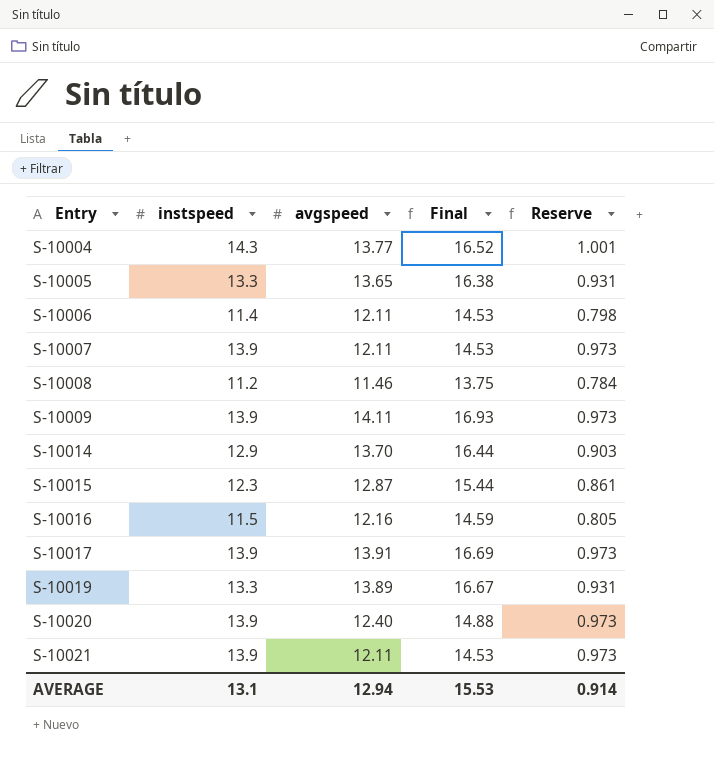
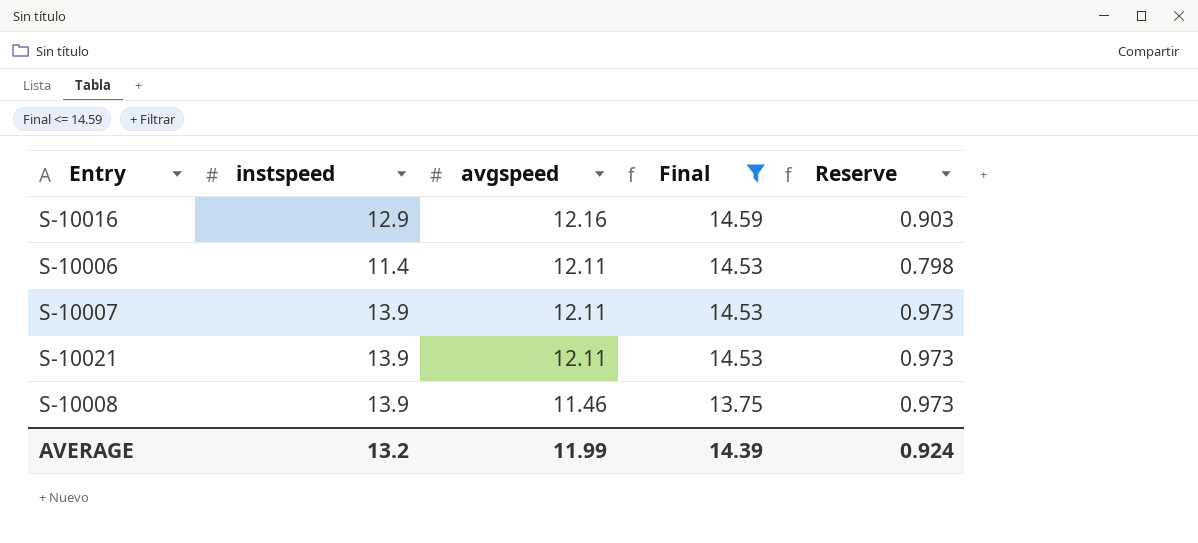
filter: none -> Final <= 14.59
row order: Entry ascending -> avgspeed descending
S-10016 | instspeed: 11.5 -> 12.9
S-10016 | Reserve: 0.805 -> 0.903
S-10008 | instspeed: 11.2 -> 13.9
S-10008 | Reserve: 0.784 -> 0.973
AVERAGE | instspeed: 13.1 -> 13.2
AVERAGE | avgspeed: 12.94 -> 11.99
AVERAGE | Final: 15.53 -> 14.39
AVERAGE | Reserve: 0.914 -> 0.924

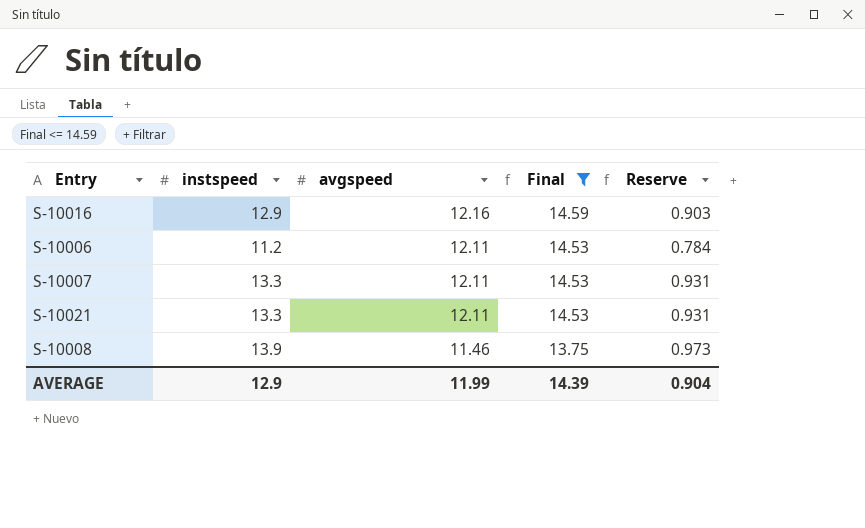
S-10006 | instspeed: 11.4 -> 11.2
S-10006 | Reserve: 0.798 -> 0.784
S-10007 | instspeed: 13.9 -> 13.3
S-10007 | Reserve: 0.973 -> 0.931
S-10021 | instspeed: 13.9 -> 13.3
S-10021 | Reserve: 0.973 -> 0.931
AVERAGE | instspeed: 13.2 -> 12.9
AVERAGE | Reserve: 0.924 -> 0.904

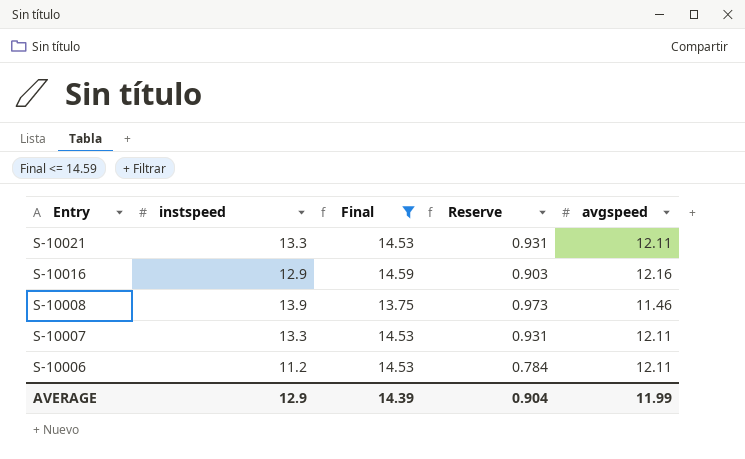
row order: avgspeed descending -> Entry descending
column avgspeed | position: 3 -> 5

